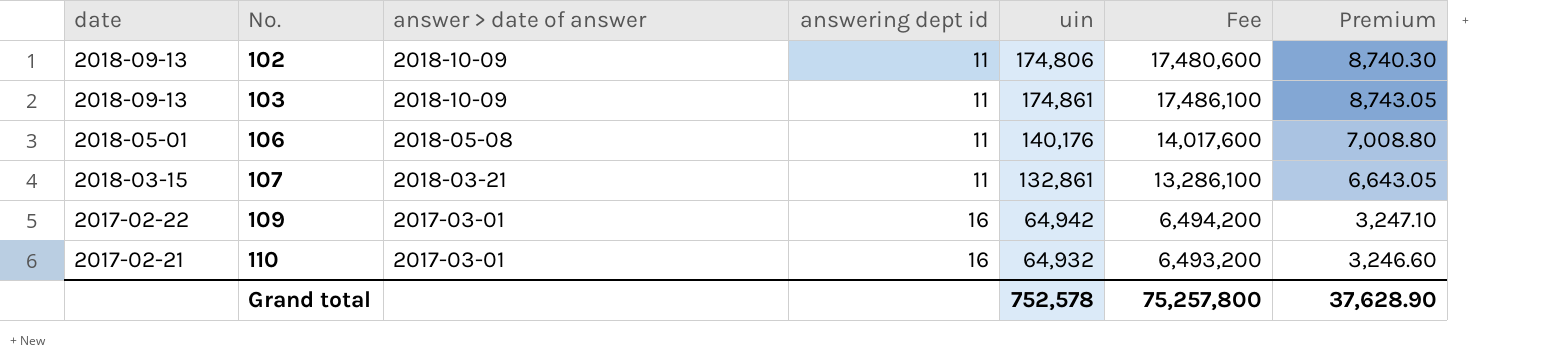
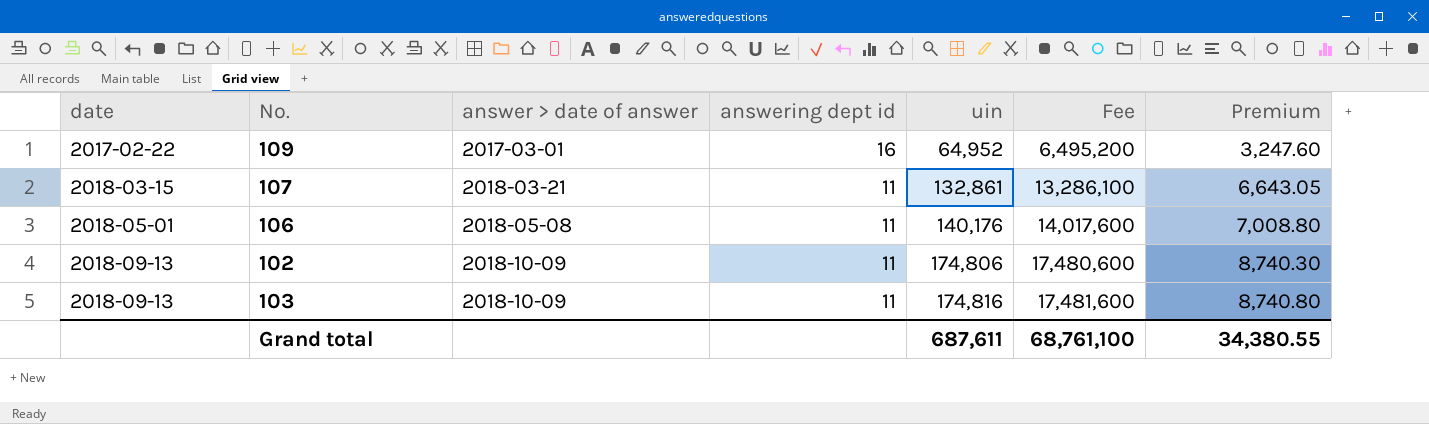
row order: date descending -> date ascending
row 110: 2017-02-21 | 2017-03-01 | 16 | 64,932 | 6,493,200 | 3,246.60 -> none
109 | uin: 64,942 -> 64,952
109 | Fee: 6,494,200 -> 6,495,200
109 | Premium: 3,247.10 -> 3,247.60
103 | uin: 174,861 -> 174,816
103 | Fee: 17,486,100 -> 17,481,600
103 | Premium: 8,743.05 -> 8,740.80
Grand total | uin: 752,578 -> 687,611
Grand total | Fee: 75,257,800 -> 68,761,100
Grand total | Premium: 37,628.90 -> 34,380.55

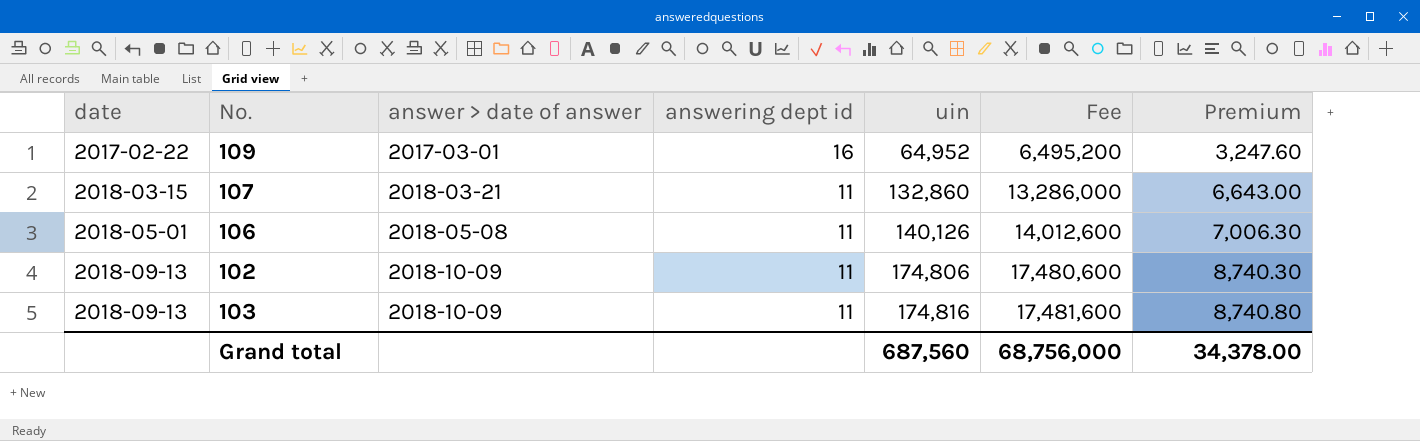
107 | uin: 132,861 -> 132,860
107 | Fee: 13,286,100 -> 13,286,000
107 | Premium: 6,643.05 -> 6,643.00
106 | uin: 140,176 -> 140,126
106 | Fee: 14,017,600 -> 14,012,600
106 | Premium: 7,008.80 -> 7,006.30
Grand total | uin: 687,611 -> 687,560
Grand total | Fee: 68,761,100 -> 68,756,000
Grand total | Premium: 34,380.55 -> 34,378.00

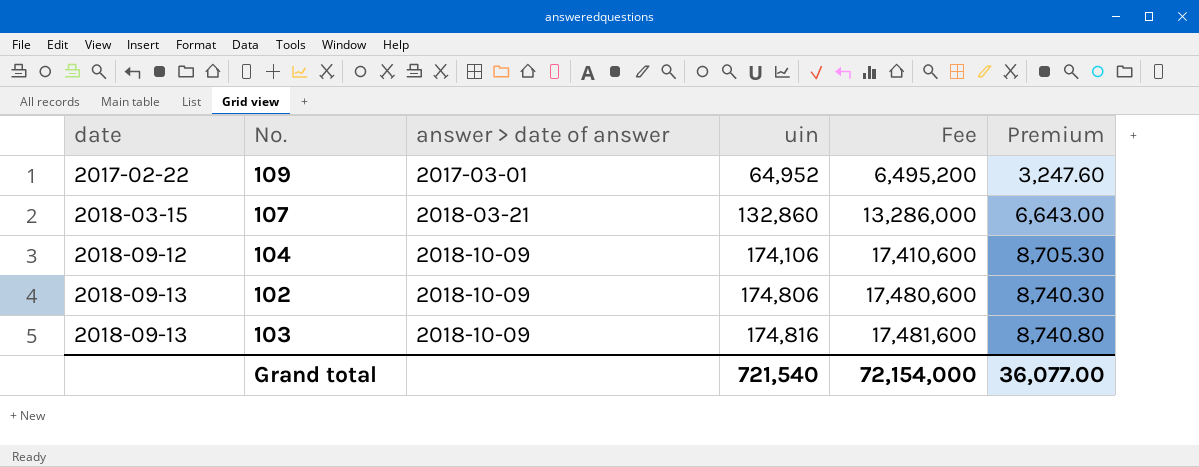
column answering dept id | position: 4 -> none
row 106: 2018-05-01 | 2018-05-08 | 11 | 140,126 | 14,012,600 | 7,006.30 -> none
row 104: none -> 2018-09-12 | 2018-10-09 | 174,106 | 17,410,600 | 8,705.30
Grand total | uin: 687,560 -> 721,540
Grand total | Fee: 68,756,000 -> 72,154,000
Grand total | Premium: 34,378.00 -> 36,077.00

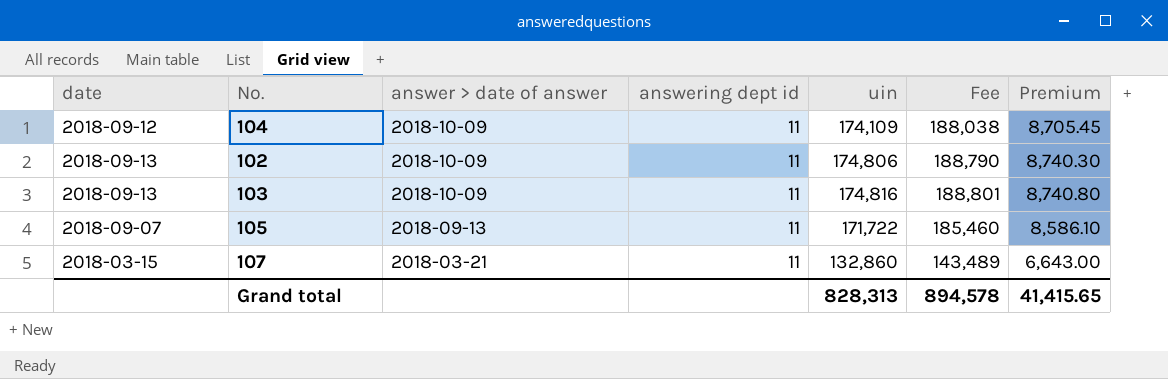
row order: date ascending -> answer > date of answer descending
column answering dept id | position: none -> 4
column Fee | formula: [uin] * 100 -> [uin] * 1.08
row 109: 2017-02-22 | 2017-03-01 | 64,952 | 6,495,200 | 3,247.60 -> none
104 | uin: 174,106 -> 174,109
104 | Premium: 8,705.30 -> 8,705.45
row 105: none -> 2018-09-07 | 2018-09-13 | 11 | 171,722 | 185,460 | 8,586.10
Grand total | uin: 721,540 -> 828,313
Grand total | Fee: 72,154,000 -> 894,578
Grand total | Premium: 36,077.00 -> 41,415.65

